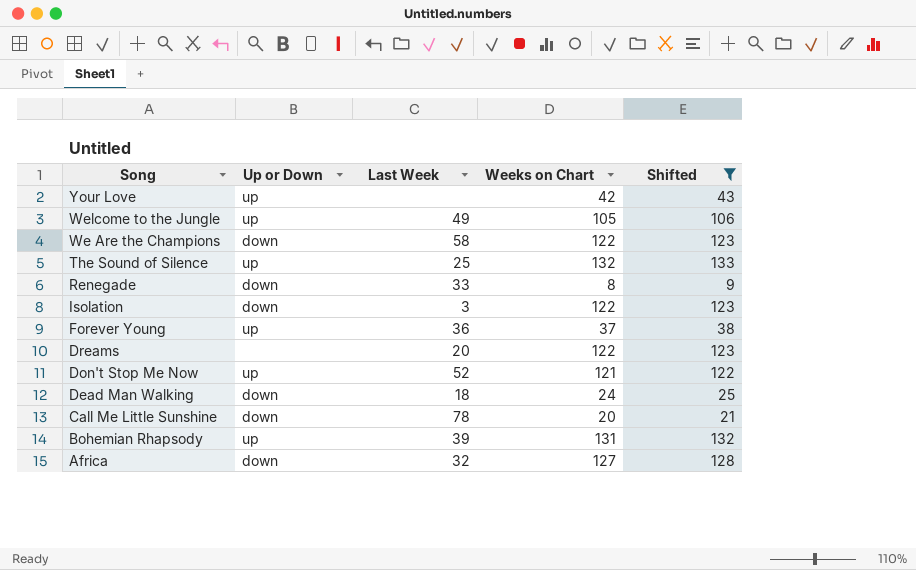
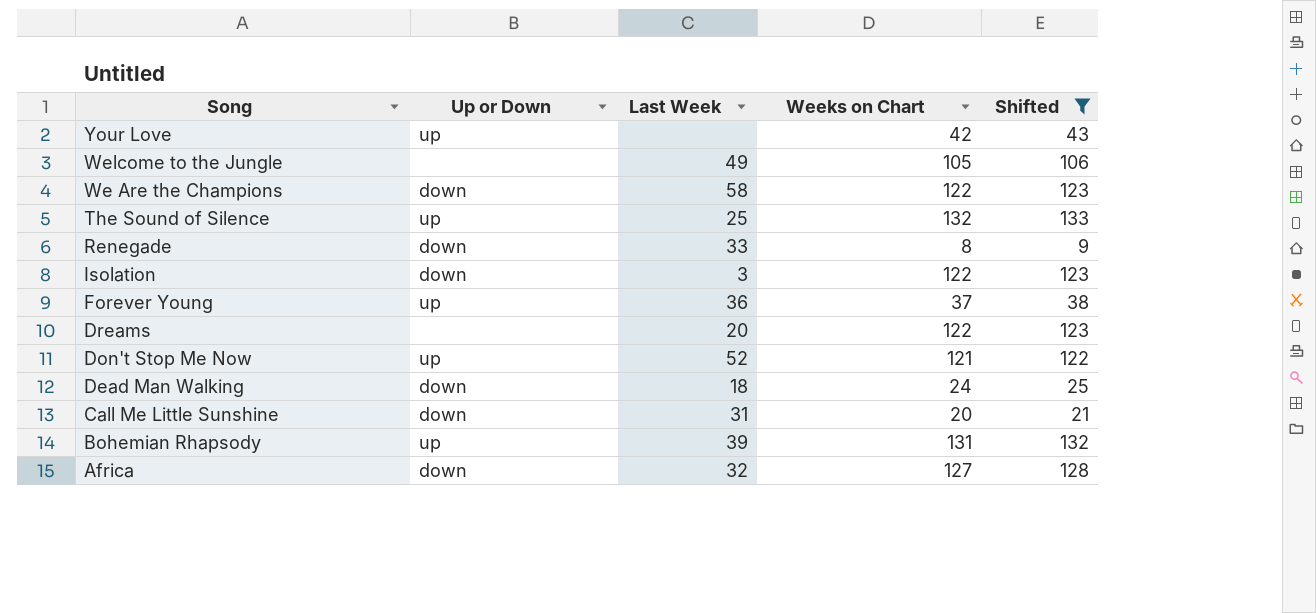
Welcome to the Jungle | Up or Down: up -> none
Call Me Little Sunshine | Last Week: 78 -> 31

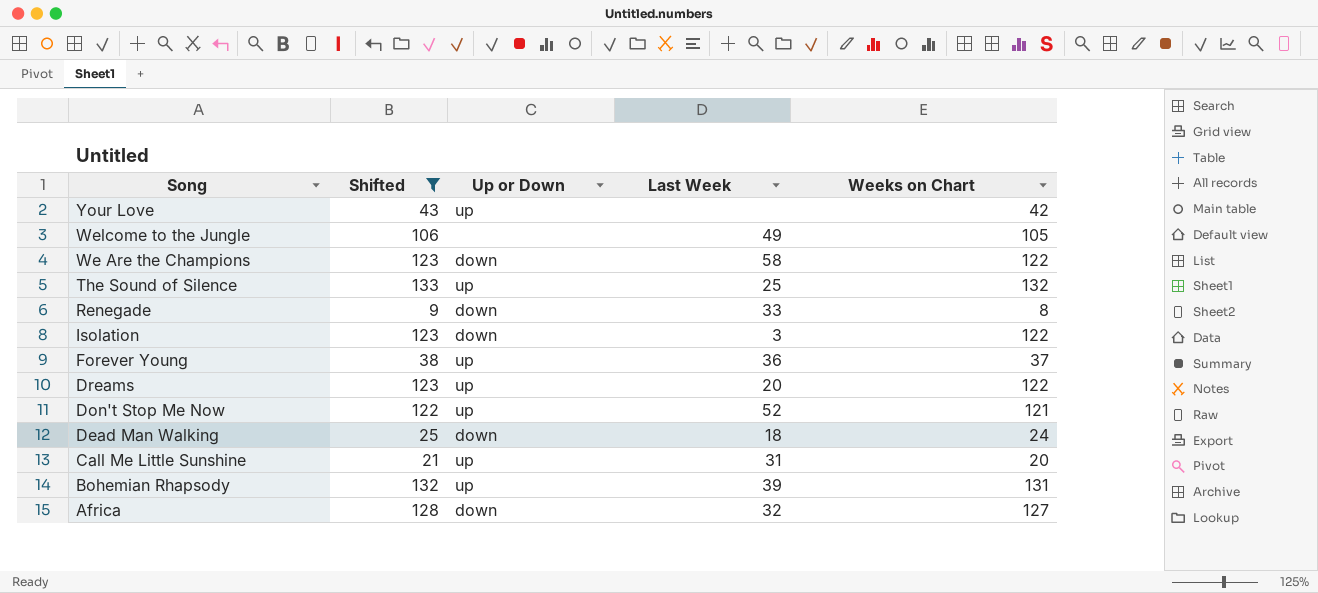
column Shifted | position: 5 -> 2
Dreams | Up or Down: none -> up
Call Me Little Sunshine | Up or Down: down -> up

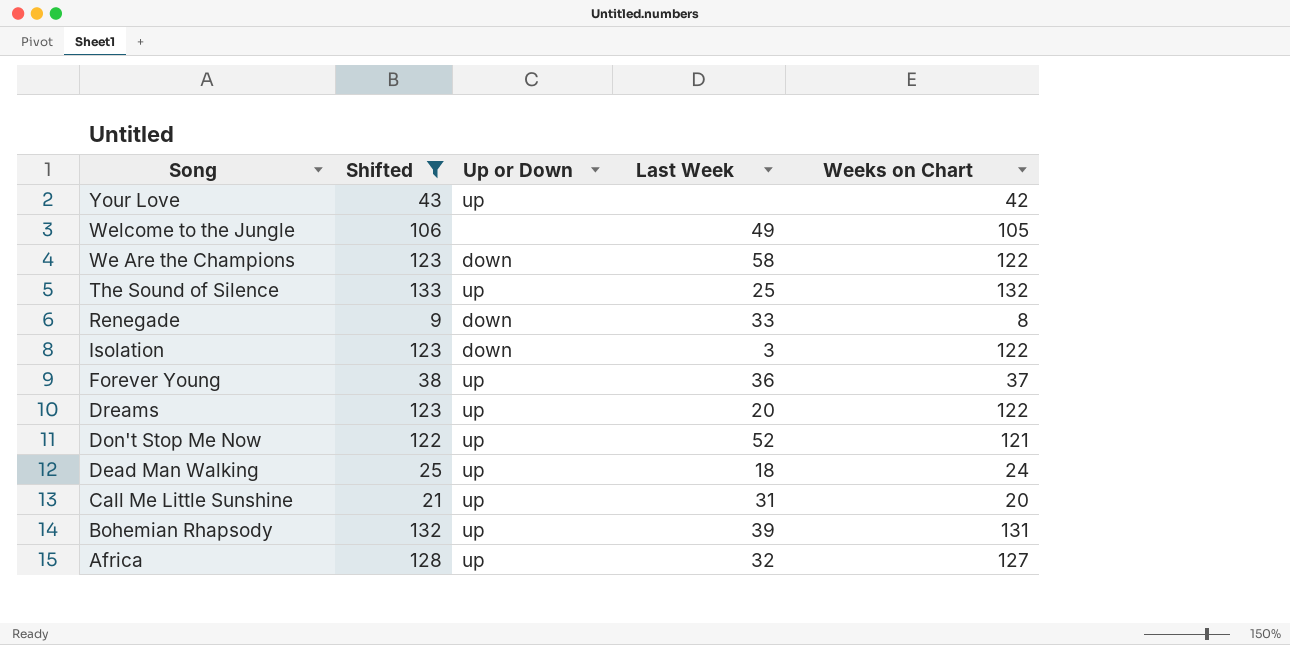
Dead Man Walking | Up or Down: down -> up
Africa | Up or Down: down -> up

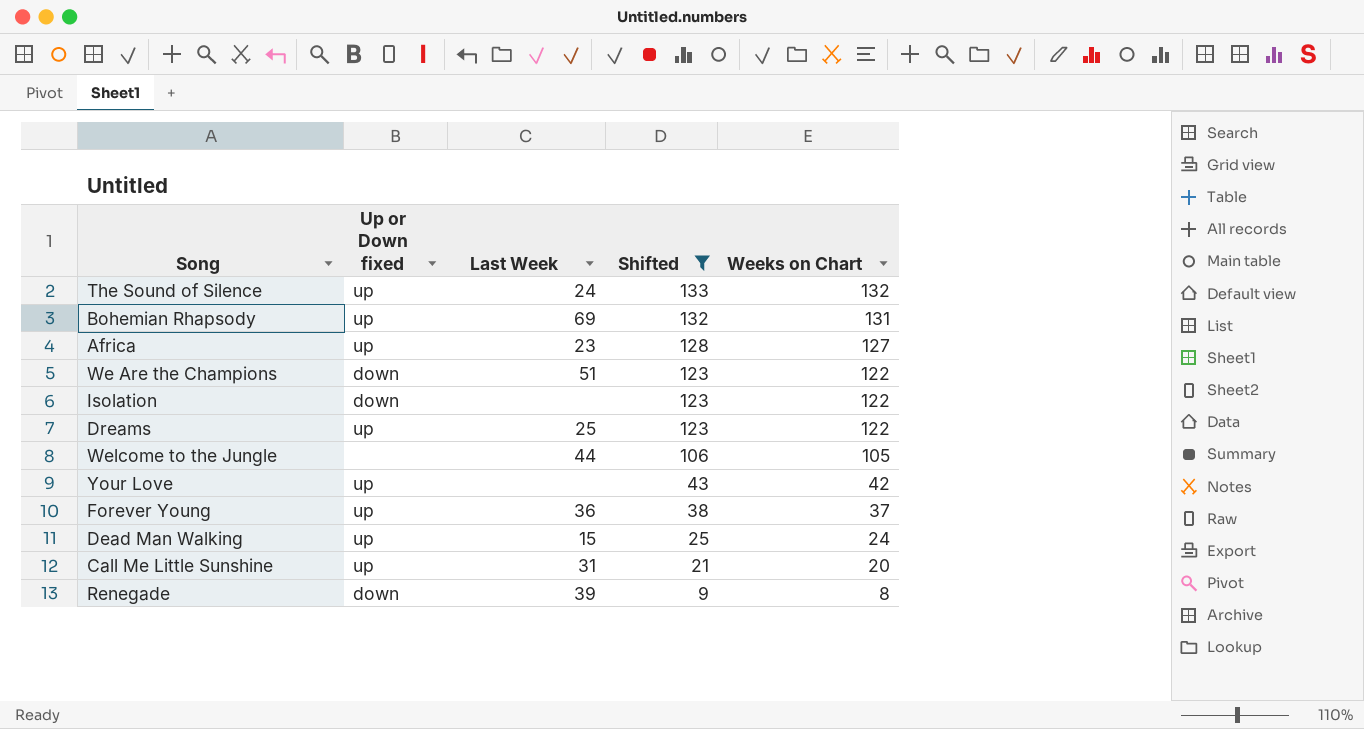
row order: Song descending -> Shifted descending
column name: Up or Down -> Up or Down fixed
column Shifted | position: 2 -> 4
row Don't Stop Me Now: 122 | up | 52 | 121 -> none
The Sound of Silence | Last Week: 25 -> 24
Bohemian Rhapsody | Last Week: 39 -> 69
Africa | Last Week: 32 -> 23
We Are the Champions | Last Week: 58 -> 51
Isolation | Last Week: 3 -> none
Dreams | Last Week: 20 -> 25
Welcome to the Jungle | Last Week: 49 -> 44
Dead Man Walking | Last Week: 18 -> 15
Renegade | Last Week: 33 -> 39

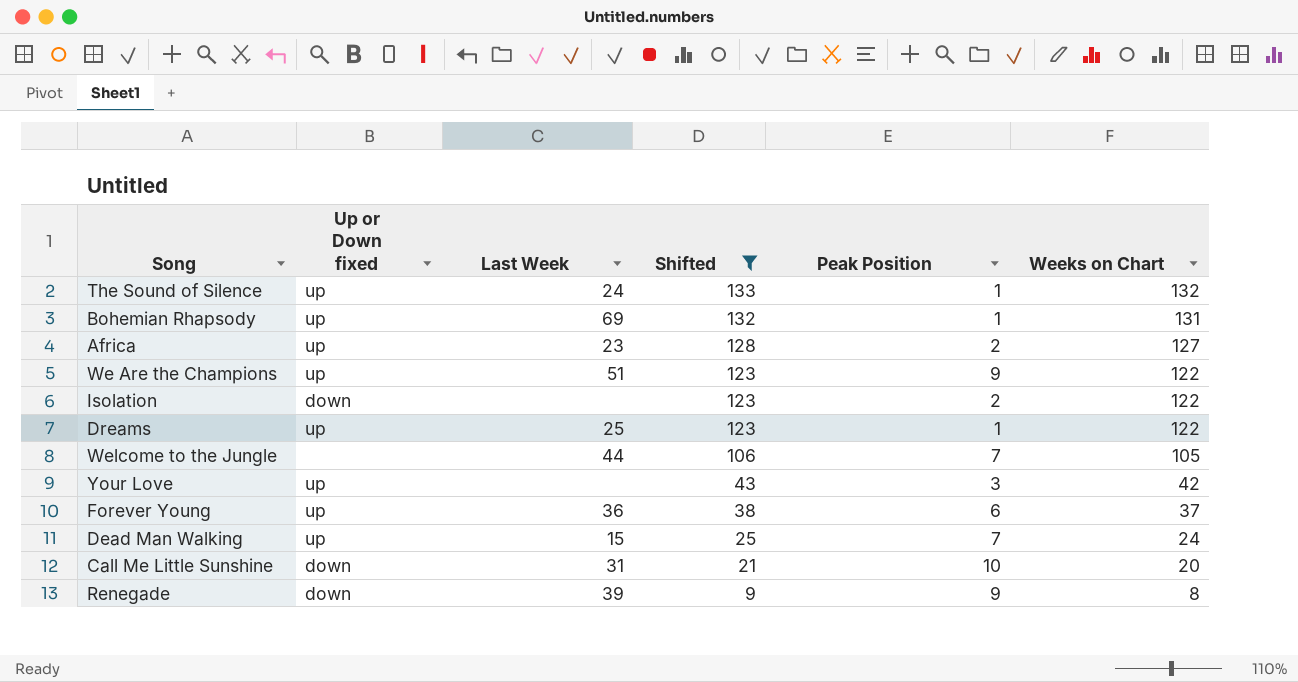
column Peak Position | position: none -> 5
We Are the Champions | Up or Down fixed: down -> up
Call Me Little Sunshine | Up or Down fixed: up -> down

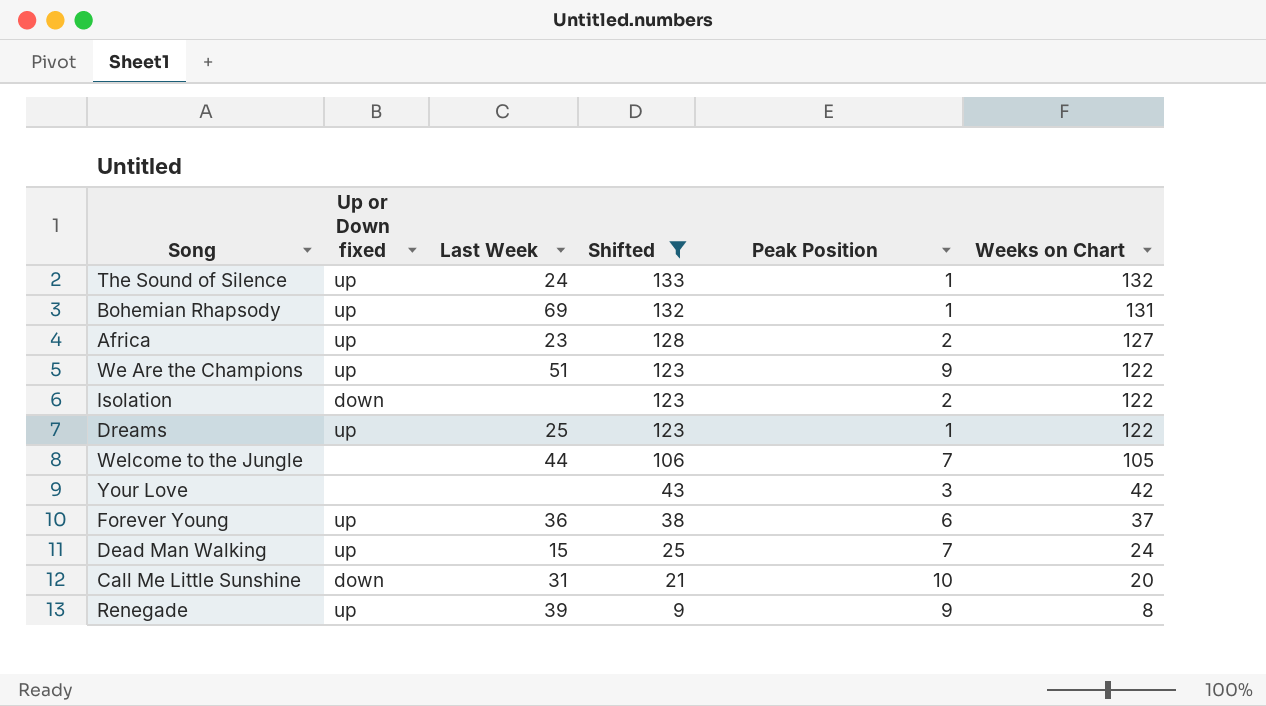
Your Love | Up or Down fixed: up -> none
Renegade | Up or Down fixed: down -> up

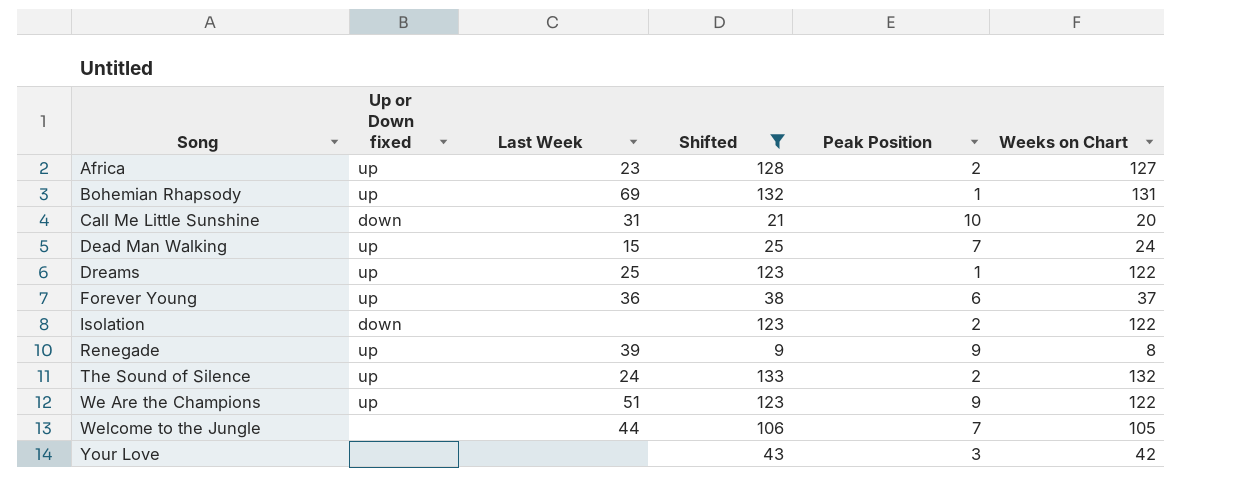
row order: Shifted descending -> Song ascending
The Sound of Silence | Peak Position: 1 -> 2

